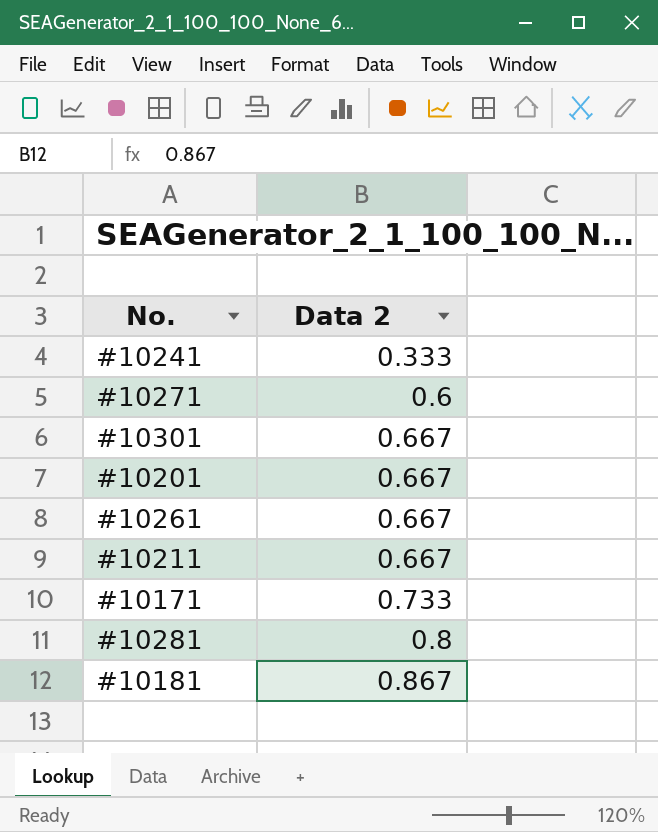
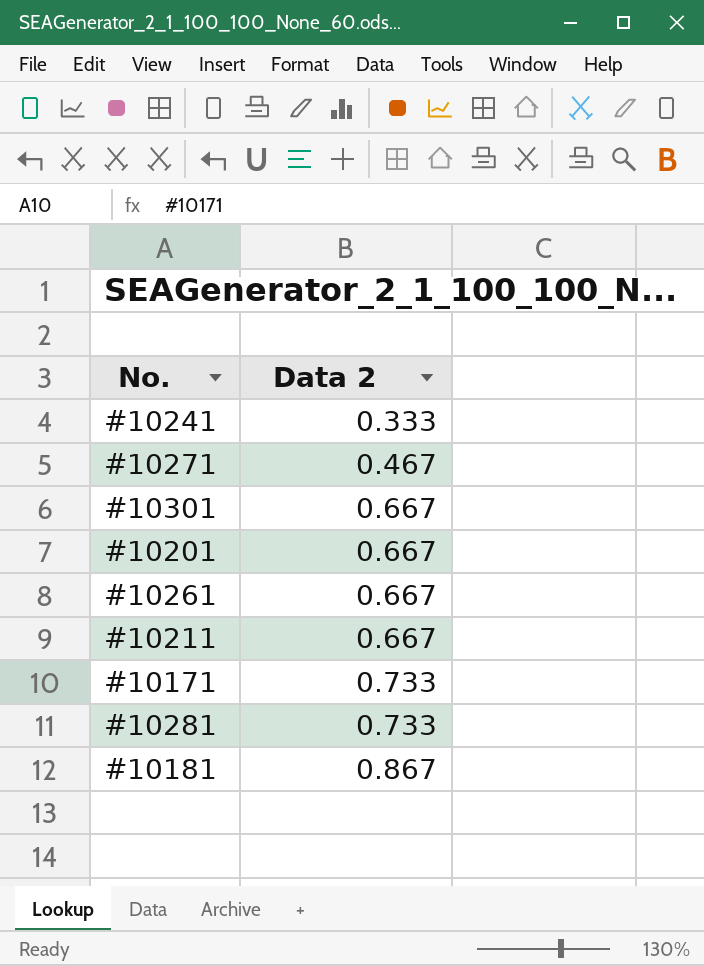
#10271 | Data 2: 0.6 -> 0.467
#10281 | Data 2: 0.8 -> 0.733

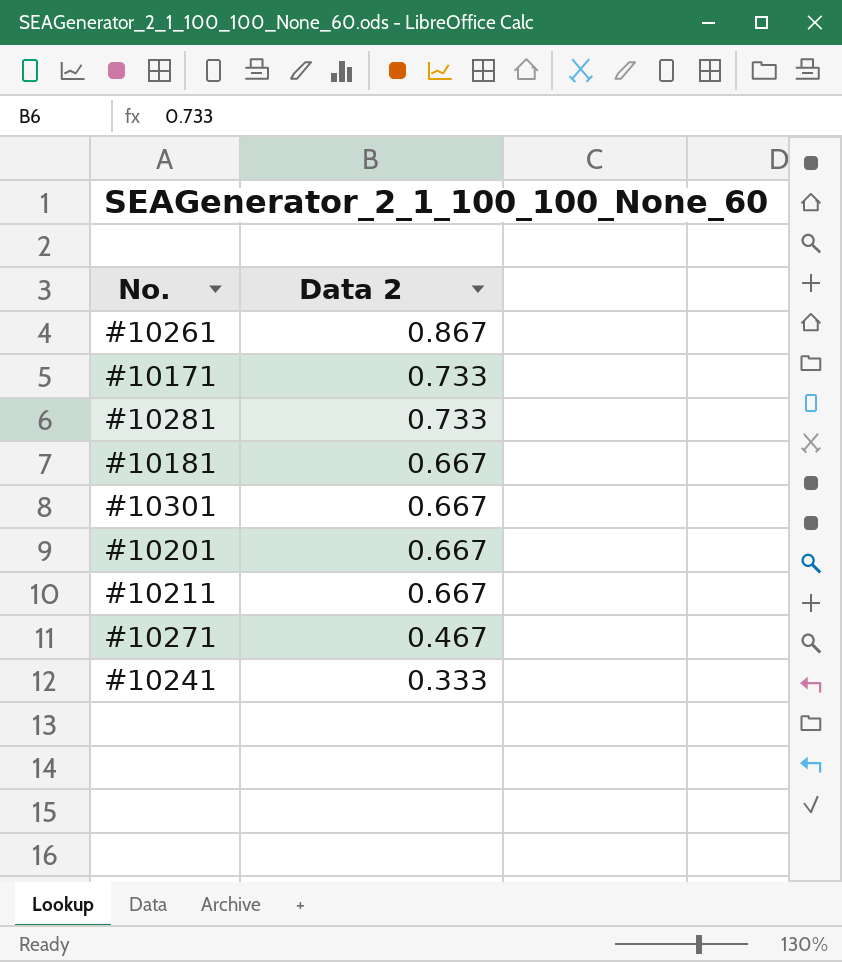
row order: Data 2 ascending -> Data 2 descending
#10261 | Data 2: 0.667 -> 0.867
#10181 | Data 2: 0.867 -> 0.667

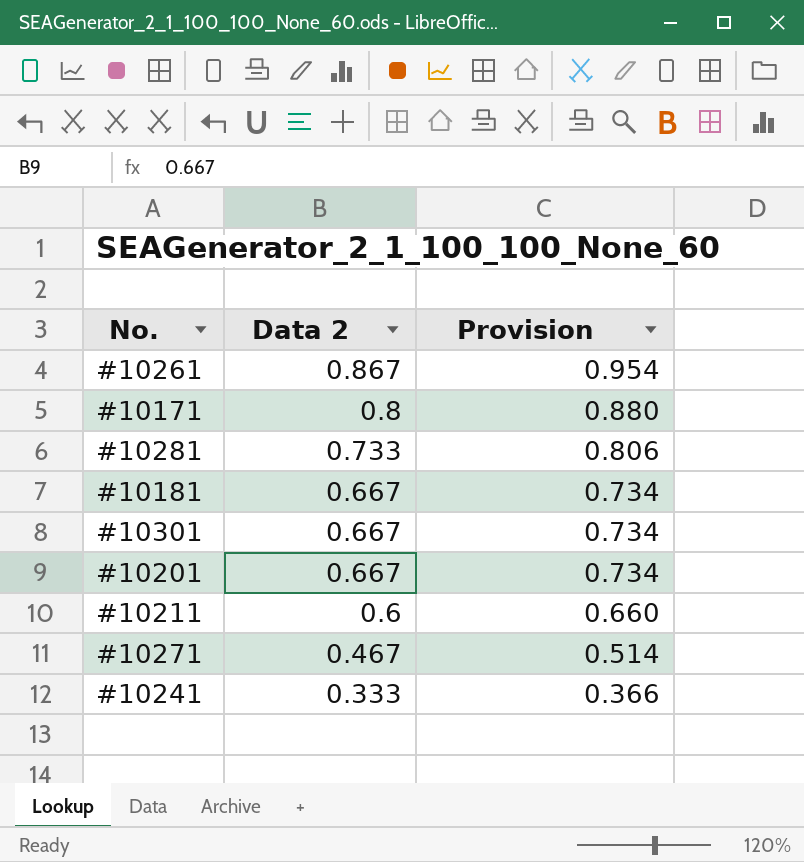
column Provision | formula: none -> [Data 2] * 1.1
#10171 | Data 2: 0.733 -> 0.8
#10211 | Data 2: 0.667 -> 0.6

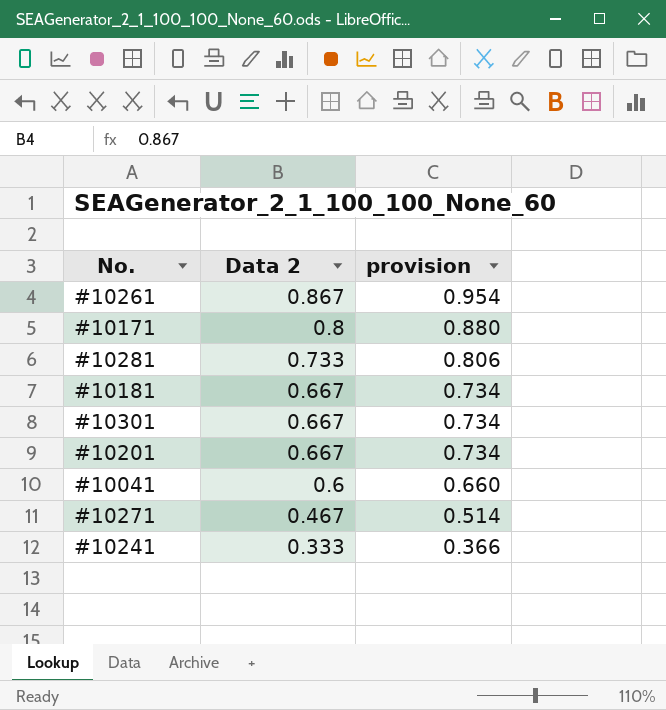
column name: Provision -> provision
row #10211: 0.6 | 0.660 -> none
row #10041: none -> 0.6 | 0.660

